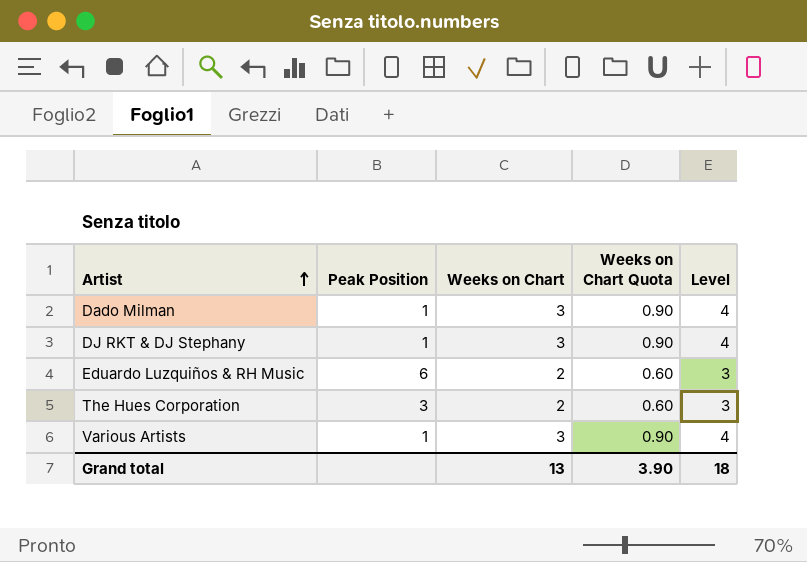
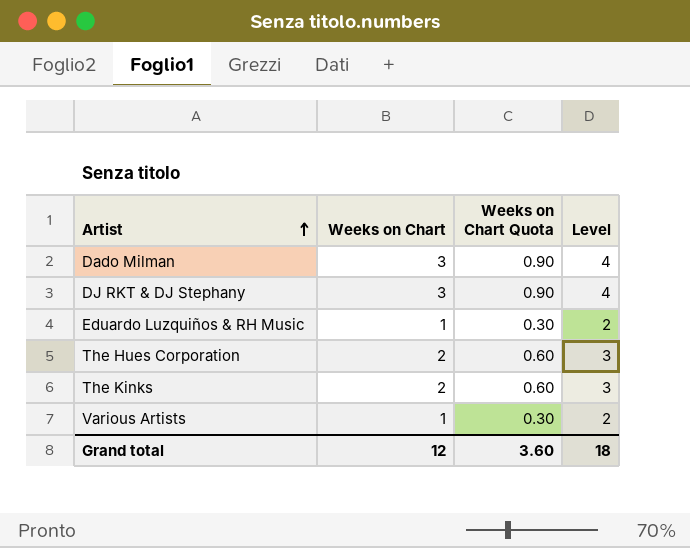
column Peak Position | position: 2 -> none
Eduardo Luzquiños & RH Music | Weeks on Chart: 2 -> 1
Eduardo Luzquiños & RH Music | Weeks on Chart Quota: 0.60 -> 0.30
Eduardo Luzquiños & RH Music | Level: 3 -> 2
row The Kinks: none -> 2 | 0.60 | 3
Various Artists | Weeks on Chart: 3 -> 1
Various Artists | Weeks on Chart Quota: 0.90 -> 0.30
Various Artists | Level: 4 -> 2
Grand total | Weeks on Chart: 13 -> 12
Grand total | Weeks on Chart Quota: 3.90 -> 3.60

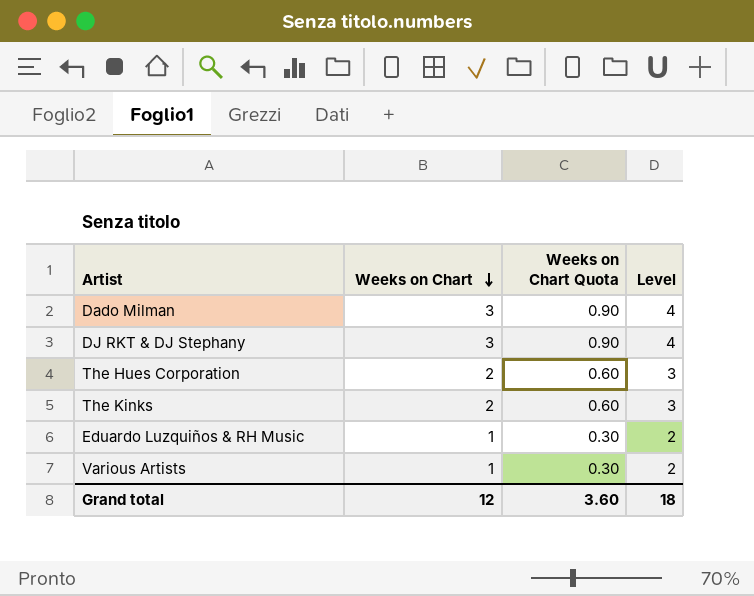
row order: Artist ascending -> Weeks on Chart descending

